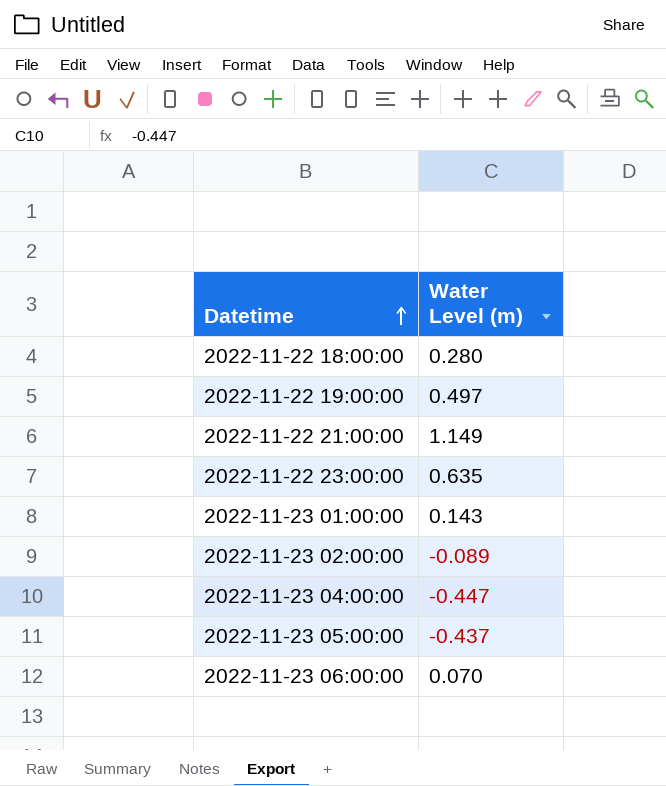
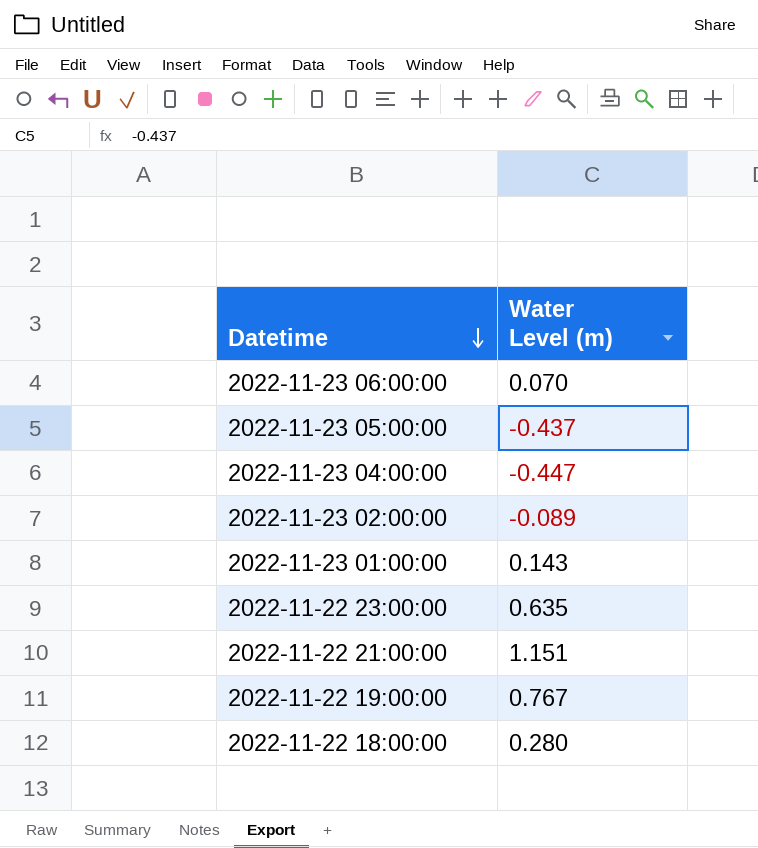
row order: Datetime ascending -> Datetime descending
2022-11-22 21:00:00 | Water Level (m): 1.149 -> 1.151
2022-11-22 19:00:00 | Water Level (m): 0.497 -> 0.767

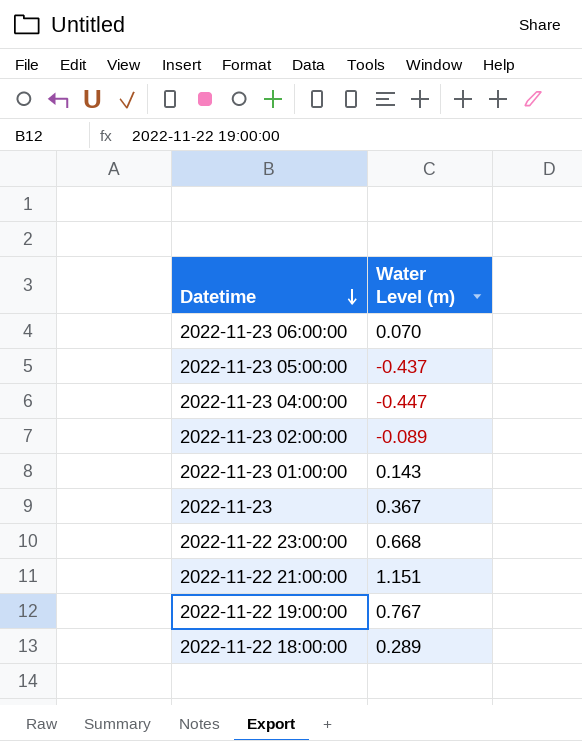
row 2022-11-23: none -> 0.367
2022-11-22 23:00:00 | Water Level (m): 0.635 -> 0.668
2022-11-22 18:00:00 | Water Level (m): 0.280 -> 0.289

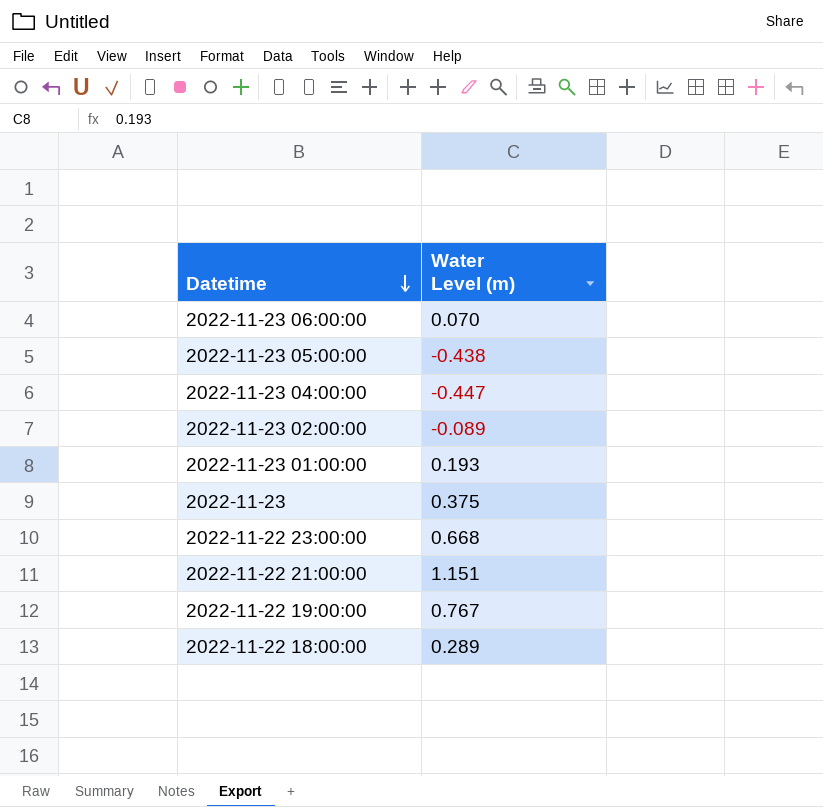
2022-11-23 05:00:00 | Water Level (m): -0.437 -> -0.438
2022-11-23 01:00:00 | Water Level (m): 0.143 -> 0.193
2022-11-23 | Water Level (m): 0.367 -> 0.375

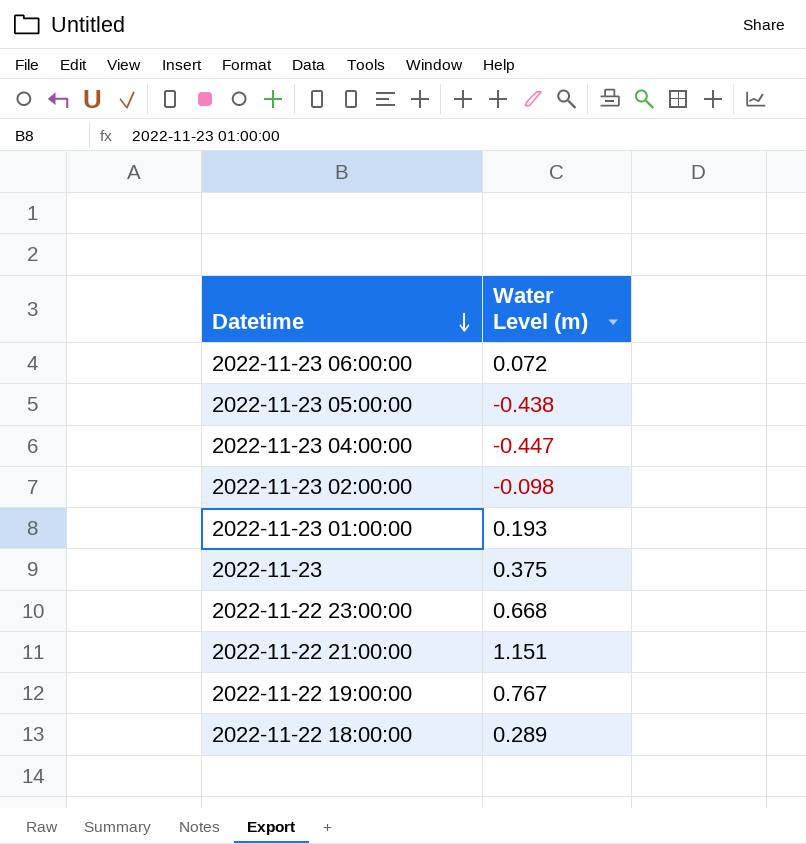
2022-11-23 06:00:00 | Water Level (m): 0.070 -> 0.072
2022-11-23 02:00:00 | Water Level (m): -0.089 -> -0.098

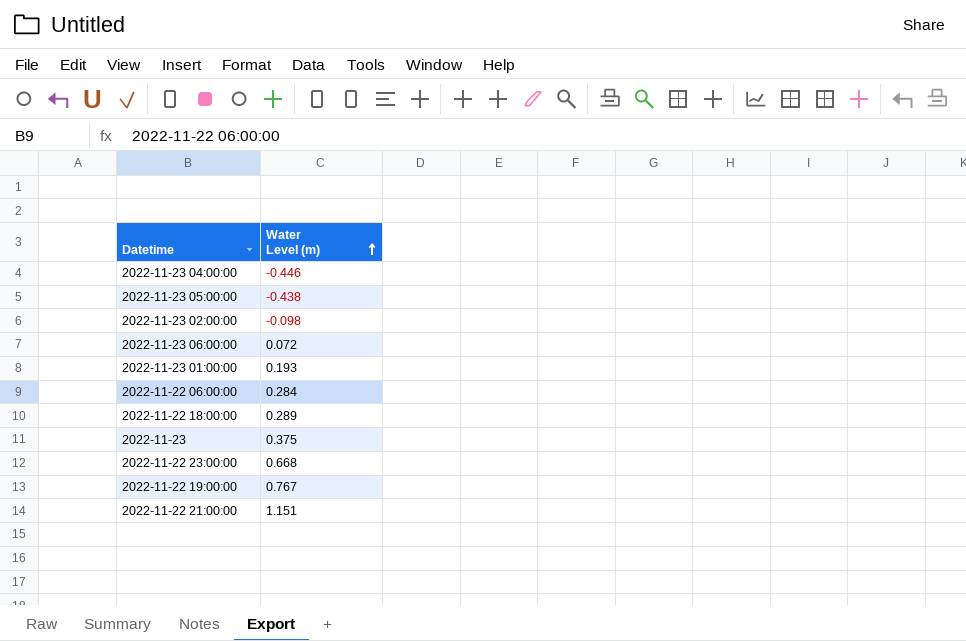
row order: Datetime descending -> Water Level (m) ascending
2022-11-23 04:00:00 | Water Level (m): -0.447 -> -0.446
row 2022-11-22 06:00:00: none -> 0.284

